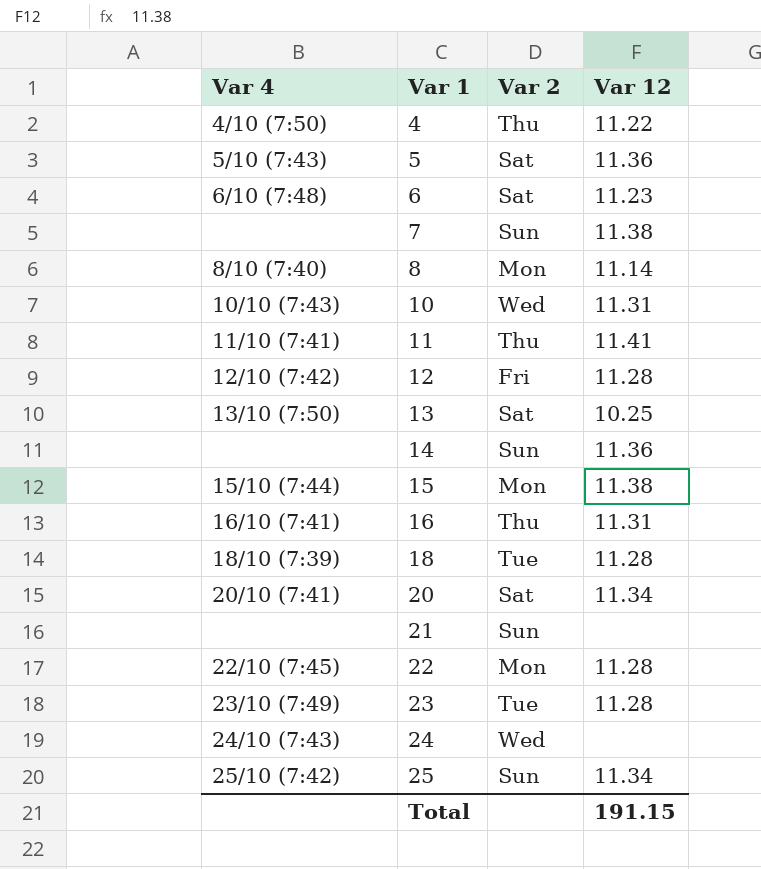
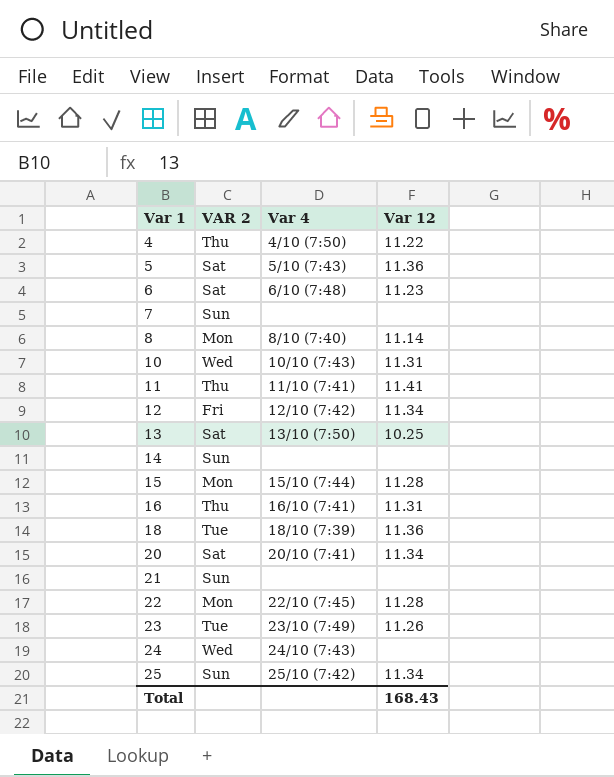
column name: Var 2 -> VAR 2
column Var 4 | position: 1 -> 3
7 | Var 12: 11.38 -> none
12 | Var 12: 11.28 -> 11.34
14 | Var 12: 11.36 -> none
15 | Var 12: 11.38 -> 11.28
18 | Var 12: 11.28 -> 11.36
23 | Var 12: 11.28 -> 11.26
Total | Var 12: 191.15 -> 168.43

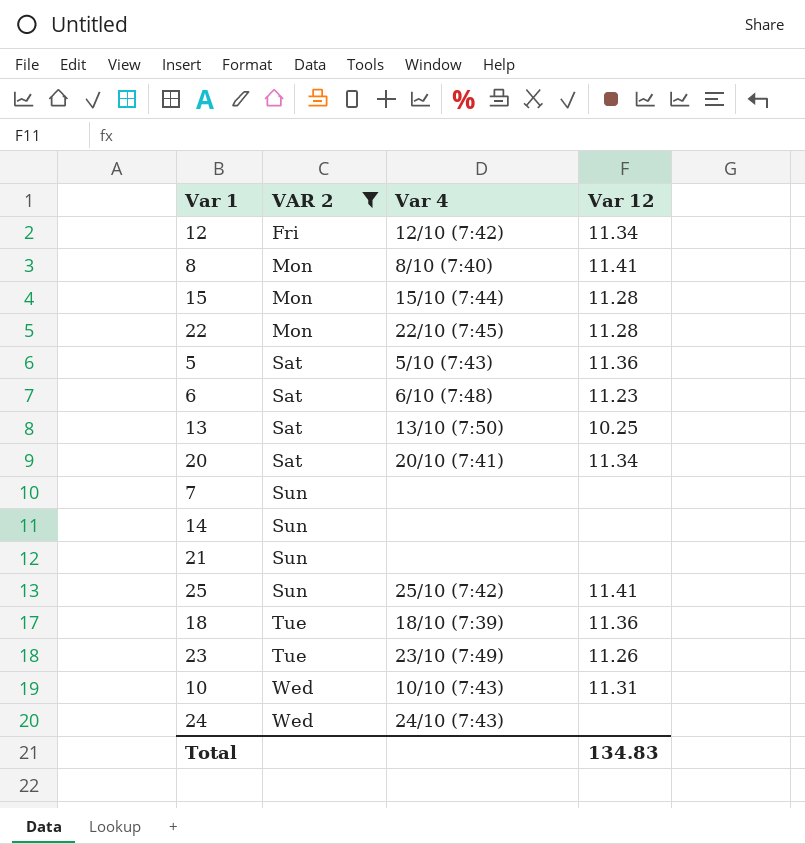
filter: none -> VAR 2 != Thu
row order: Var 1 ascending -> VAR 2 ascending
8 | Var 12: 11.14 -> 11.41
25 | Var 12: 11.34 -> 11.41
Total | Var 12: 168.43 -> 134.83

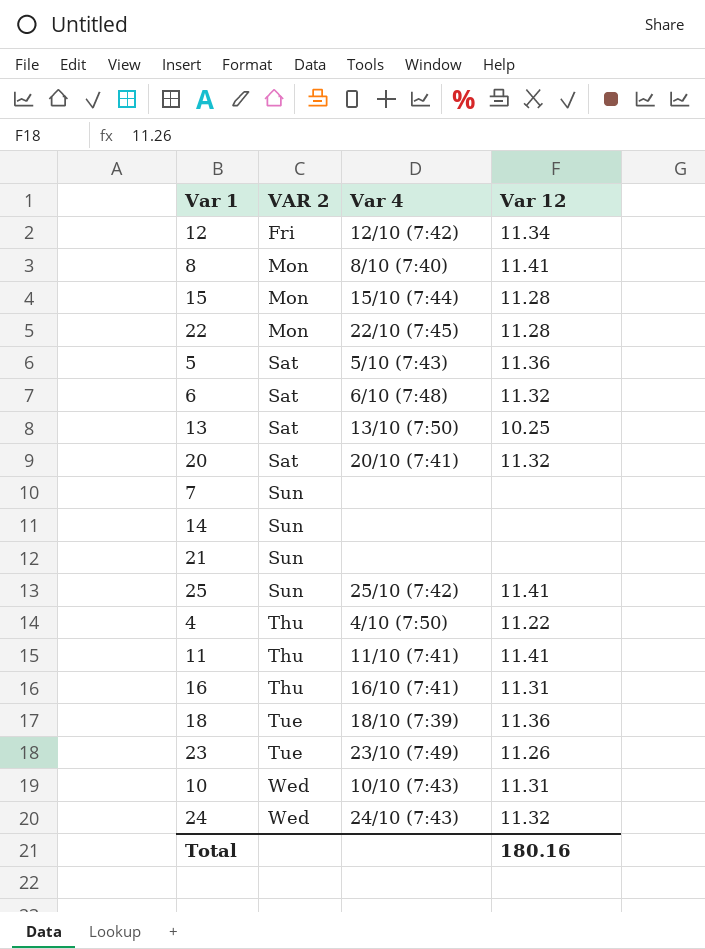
filter: VAR 2 != Thu -> none
6 | Var 12: 11.23 -> 11.32
20 | Var 12: 11.34 -> 11.32
24 | Var 12: none -> 11.32
Total | Var 12: 134.83 -> 180.16

